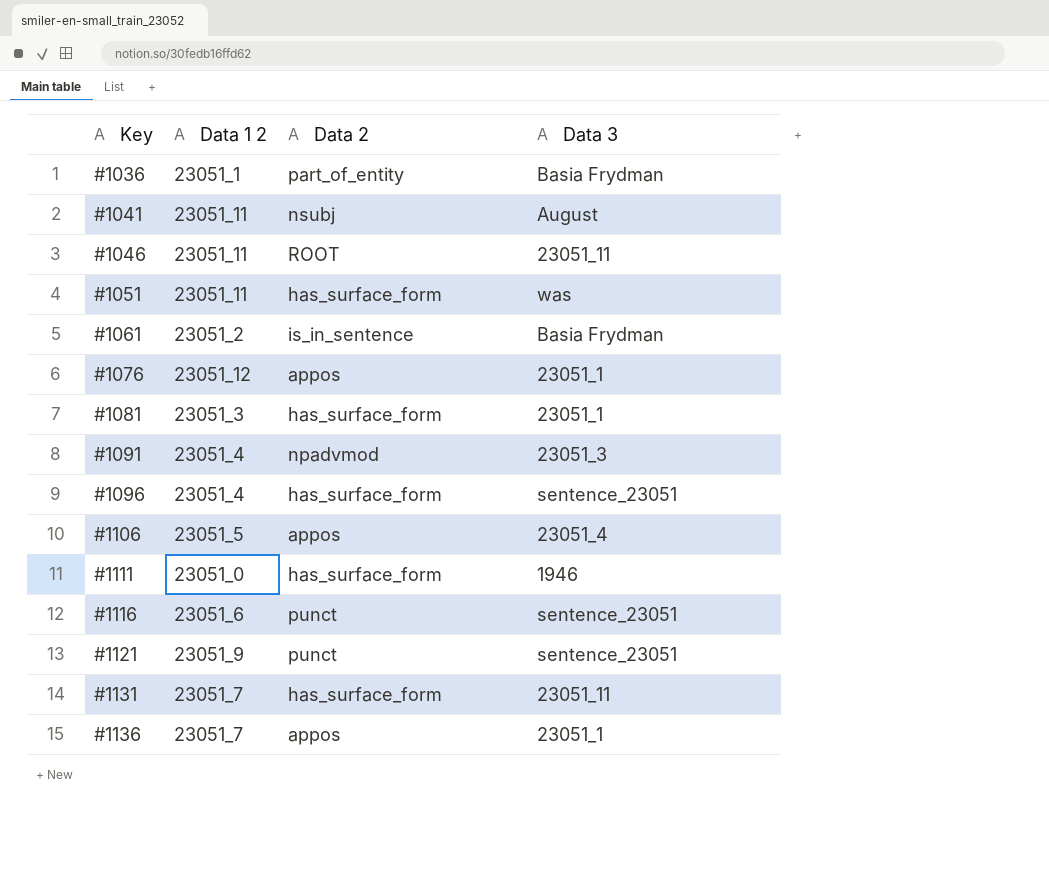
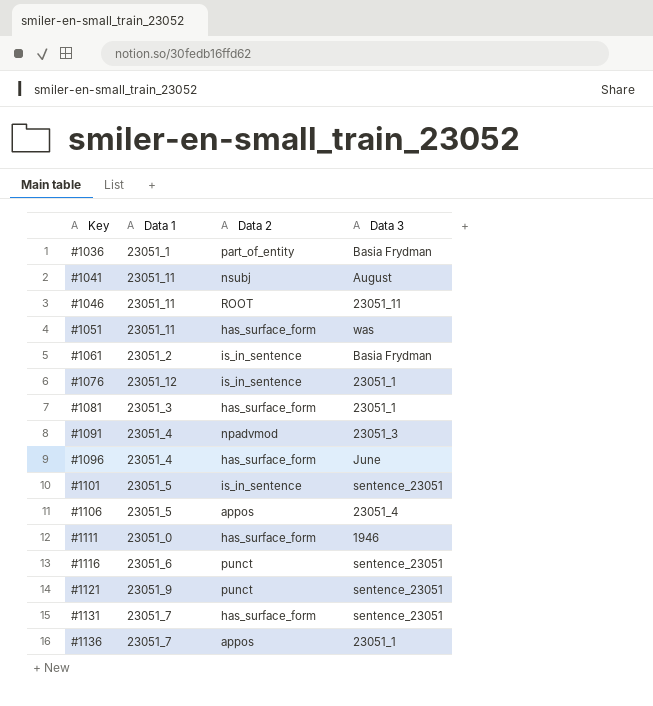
column name: Data 1 2 -> Data 1
#1076 | Data 2: appos -> is_in_sentence
#1096 | Data 3: sentence_23051 -> June
row #1101: none -> 23051_5 | is_in_sentence | sentence_23051
#1131 | Data 3: 23051_11 -> sentence_23051

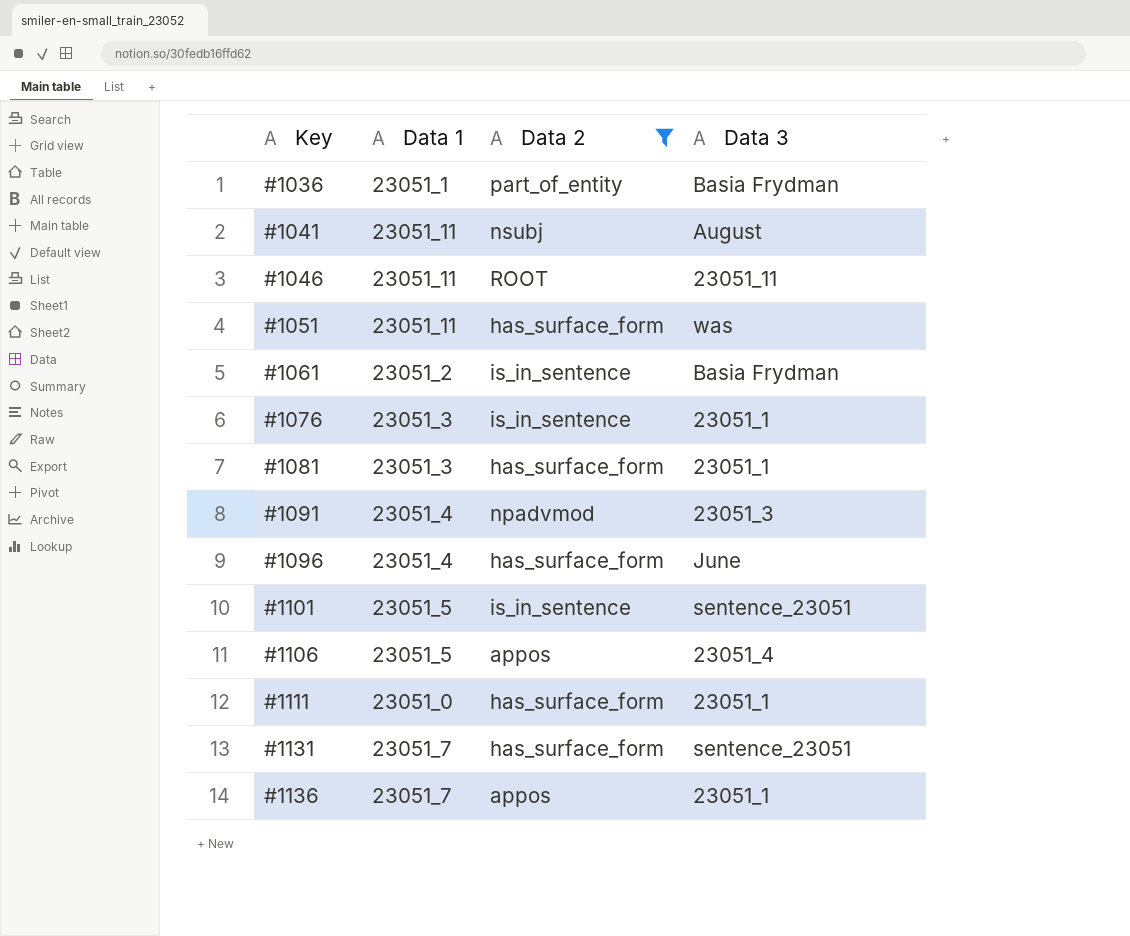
filter: none -> Data 2 != punct
#1076 | Data 1: 23051_12 -> 23051_3
#1111 | Data 3: 1946 -> 23051_1

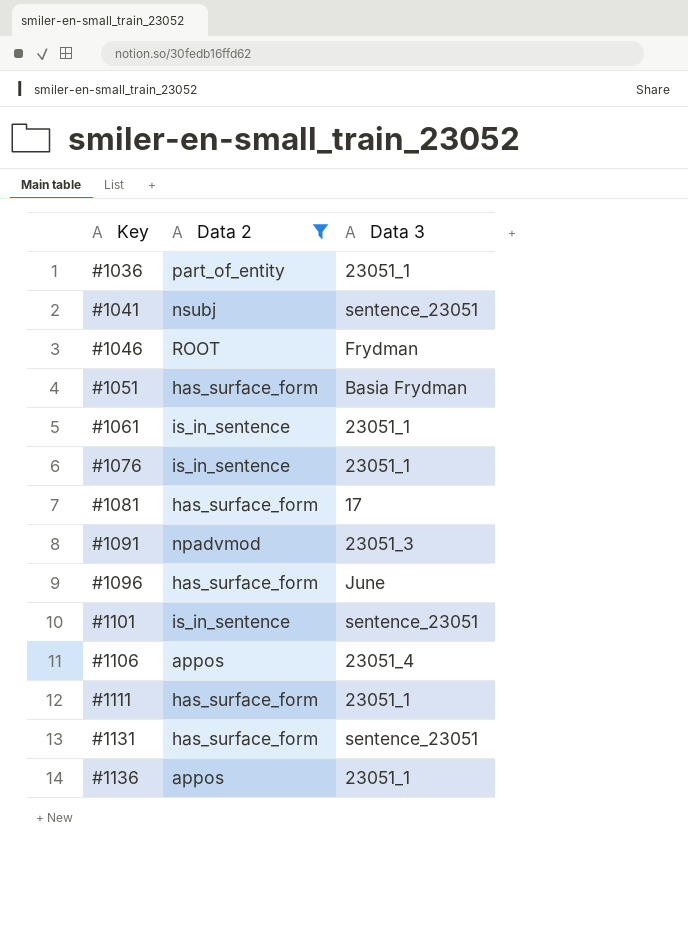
column Data 1 | position: 2 -> none
#1036 | Data 3: Basia Frydman -> 23051_1
#1041 | Data 3: August -> sentence_23051
#1046 | Data 3: 23051_11 -> Frydman
#1051 | Data 3: was -> Basia Frydman
#1061 | Data 3: Basia Frydman -> 23051_1
#1081 | Data 3: 23051_1 -> 17

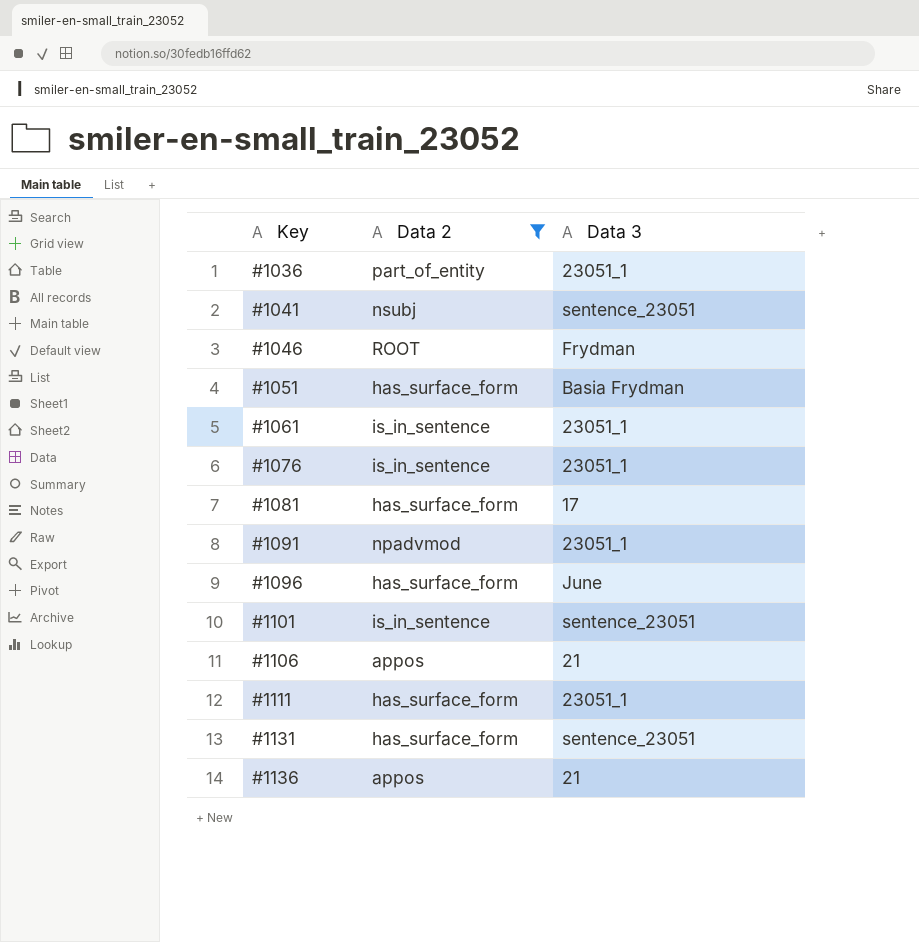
#1091 | Data 3: 23051_3 -> 23051_1
#1106 | Data 3: 23051_4 -> 21
#1136 | Data 3: 23051_1 -> 21

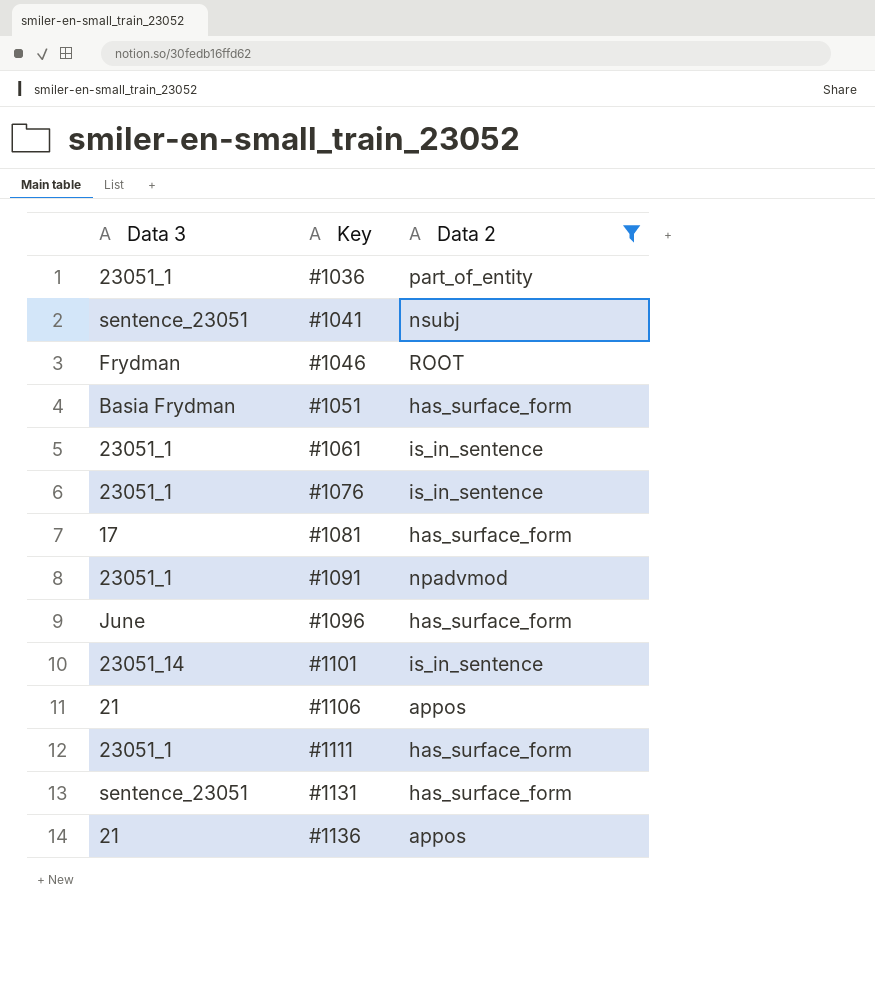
column Data 3 | position: 3 -> 1
#1101 | Data 3: sentence_23051 -> 23051_14

